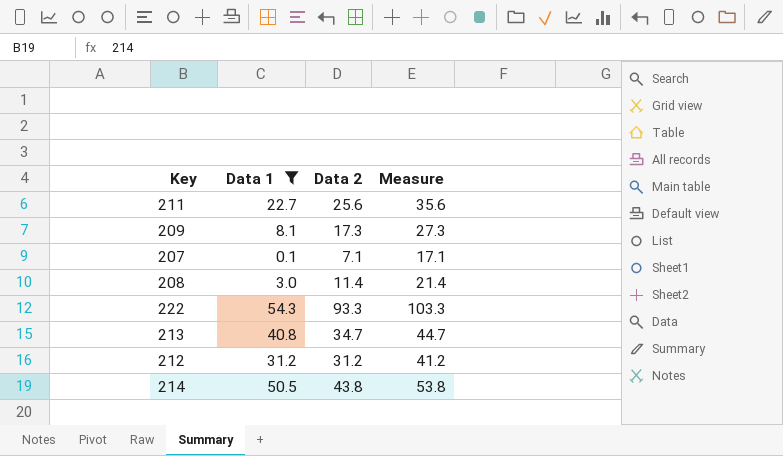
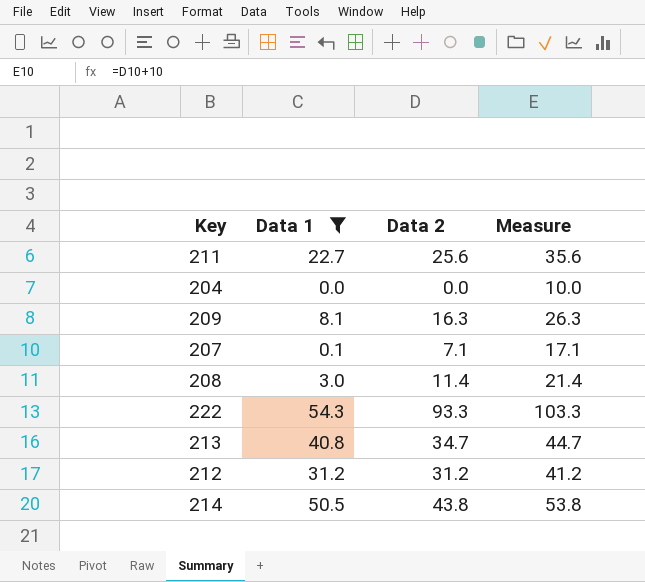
row 204: none -> 0.0 | 0.0 | 10.0
209 | Data 2: 17.3 -> 16.3
209 | Measure: 27.3 -> 26.3

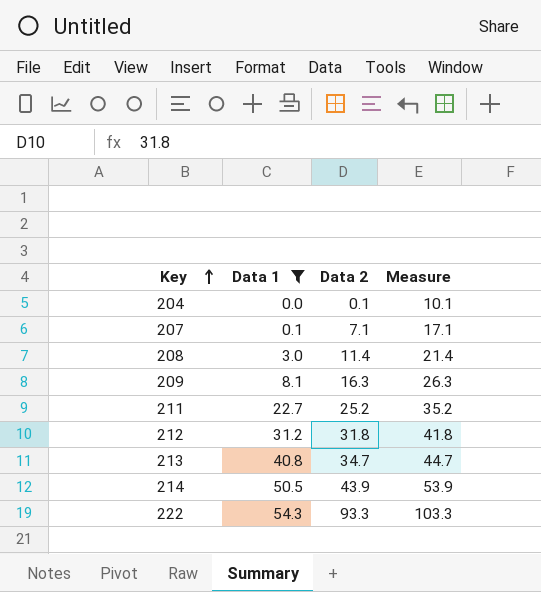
row order: none -> Key ascending
204 | Data 2: 0.0 -> 0.1
204 | Measure: 10.0 -> 10.1
211 | Data 2: 25.6 -> 25.2
211 | Measure: 35.6 -> 35.2
212 | Data 2: 31.2 -> 31.8
212 | Measure: 41.2 -> 41.8
214 | Data 2: 43.8 -> 43.9
214 | Measure: 53.8 -> 53.9

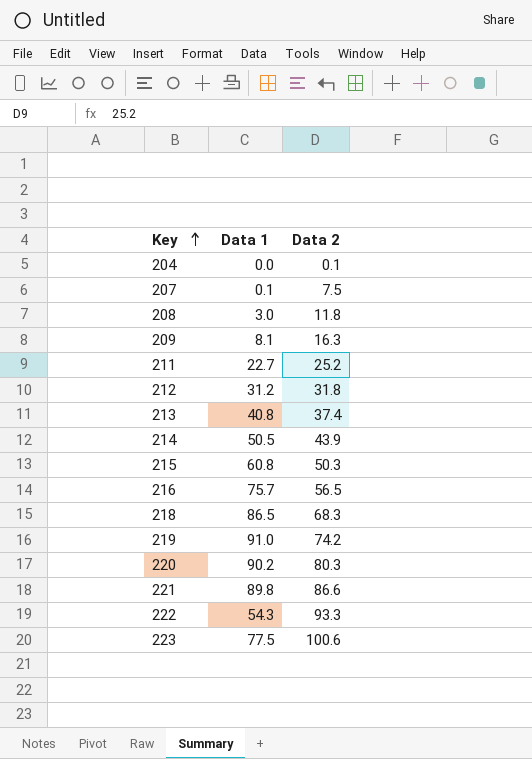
filter: Data 1 <= 54.3 -> none
column Measure | formula: [Data 2] + 10 -> none
207 | Data 2: 7.1 -> 7.5
208 | Data 2: 11.4 -> 11.8
213 | Data 2: 34.7 -> 37.4

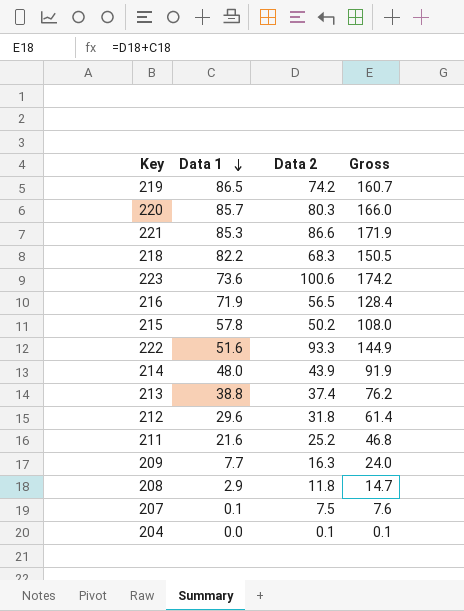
row order: Key ascending -> Data 1 descending
column Gross | formula: none -> [Data 1] + [Data 2]
219 | Data 1: 91.0 -> 86.5
220 | Data 1: 90.2 -> 85.7
221 | Data 1: 89.8 -> 85.3
218 | Data 1: 86.5 -> 82.2
223 | Data 1: 77.5 -> 73.6
216 | Data 1: 75.7 -> 71.9
215 | Data 1: 60.8 -> 57.8
215 | Data 2: 50.3 -> 50.2
222 | Data 1: 54.3 -> 51.6
214 | Data 1: 50.5 -> 48.0
213 | Data 1: 40.8 -> 38.8
212 | Data 1: 31.2 -> 29.6
211 | Data 1: 22.7 -> 21.6
209 | Data 1: 8.1 -> 7.7
208 | Data 1: 3.0 -> 2.9

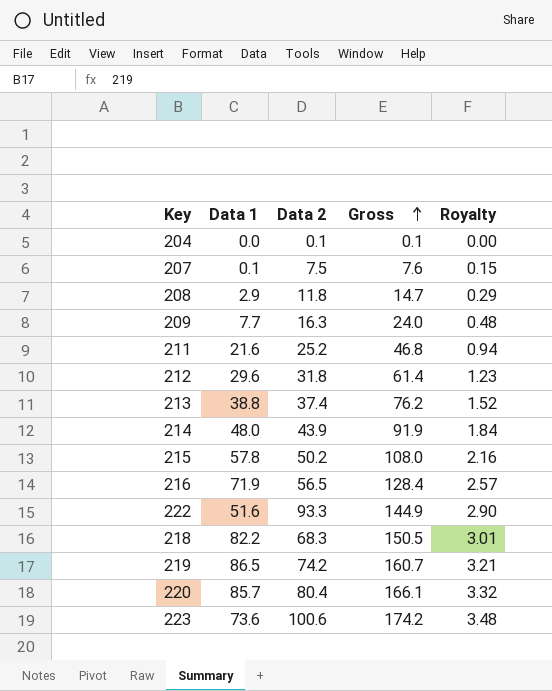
row order: Data 1 descending -> Gross ascending
column Royalty | formula: none -> [Gross] * 0.02
row 221: 85.3 | 86.6 | 171.9 -> none
220 | Data 2: 80.3 -> 80.4
220 | Gross: 166.0 -> 166.1

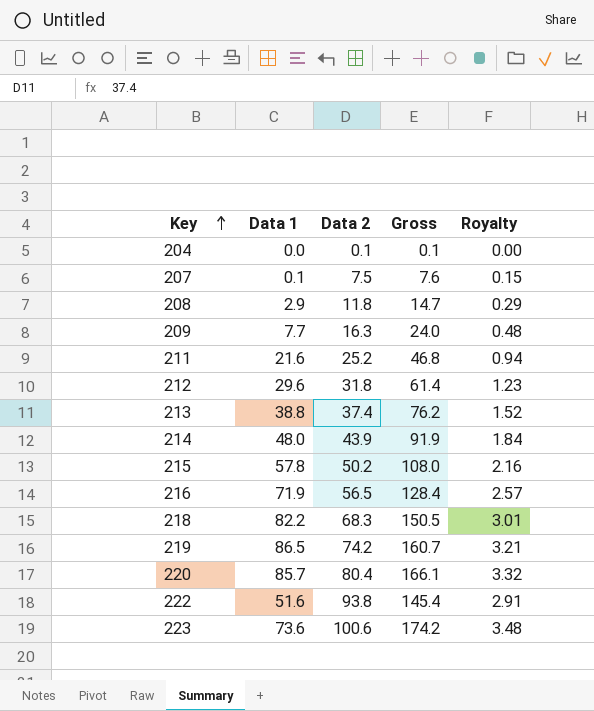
row order: Gross ascending -> Key ascending
222 | Data 2: 93.3 -> 93.8
222 | Gross: 144.9 -> 145.4
222 | Royalty: 2.90 -> 2.91

